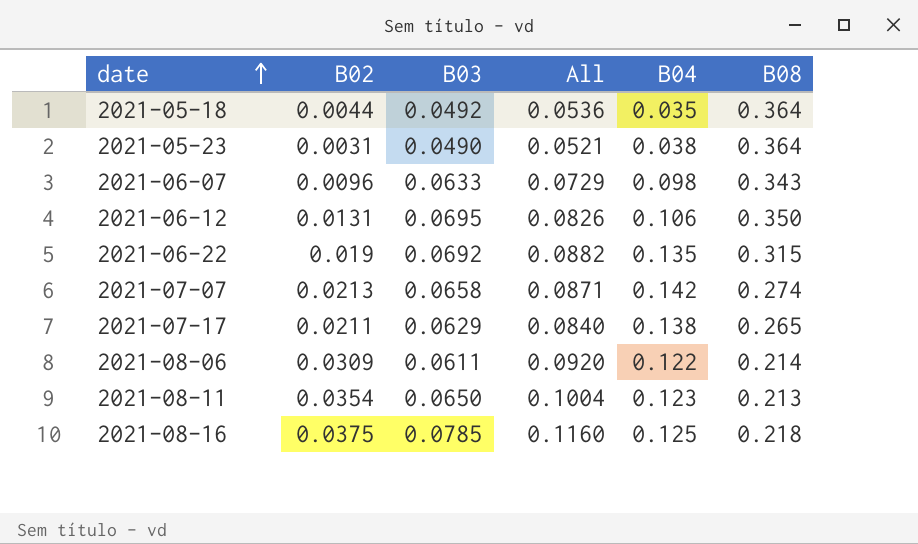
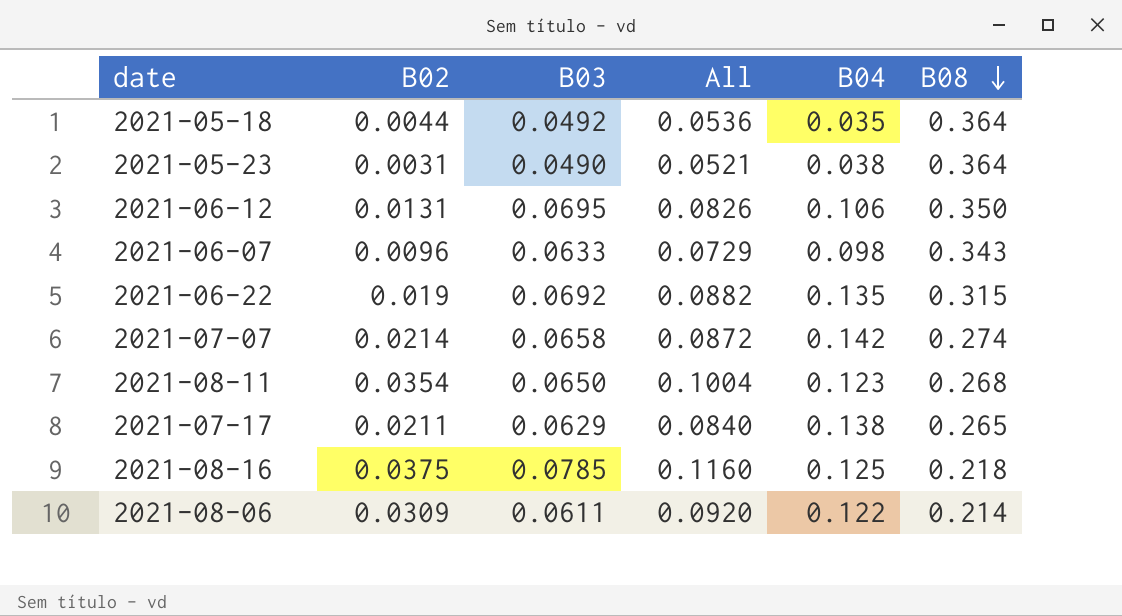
row order: date ascending -> B08 descending
2021-07-07 | B02: 0.0213 -> 0.0214
2021-07-07 | All: 0.0871 -> 0.0872
2021-08-11 | B08: 0.213 -> 0.268

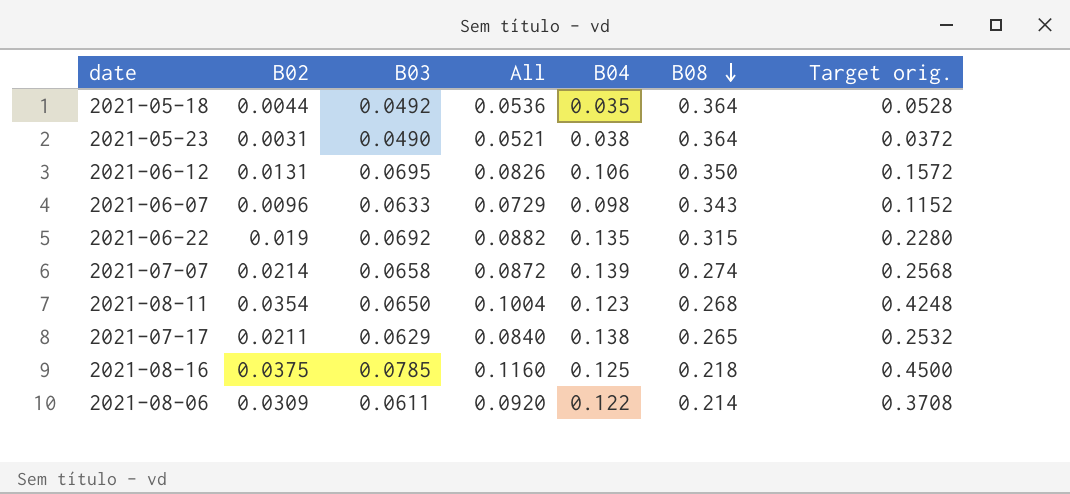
column Target orig. | formula: none -> [B02] * 12
2021-07-07 | B04: 0.142 -> 0.139

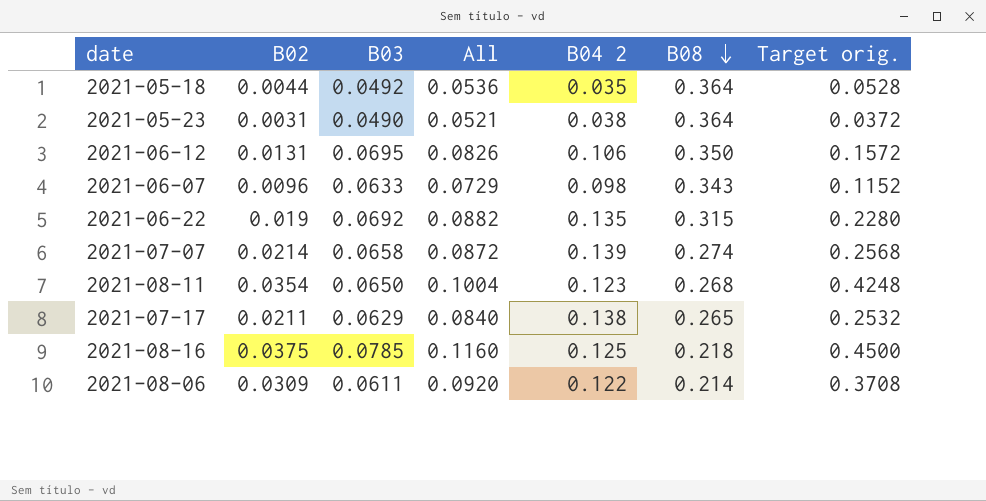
column name: B04 -> B04 2

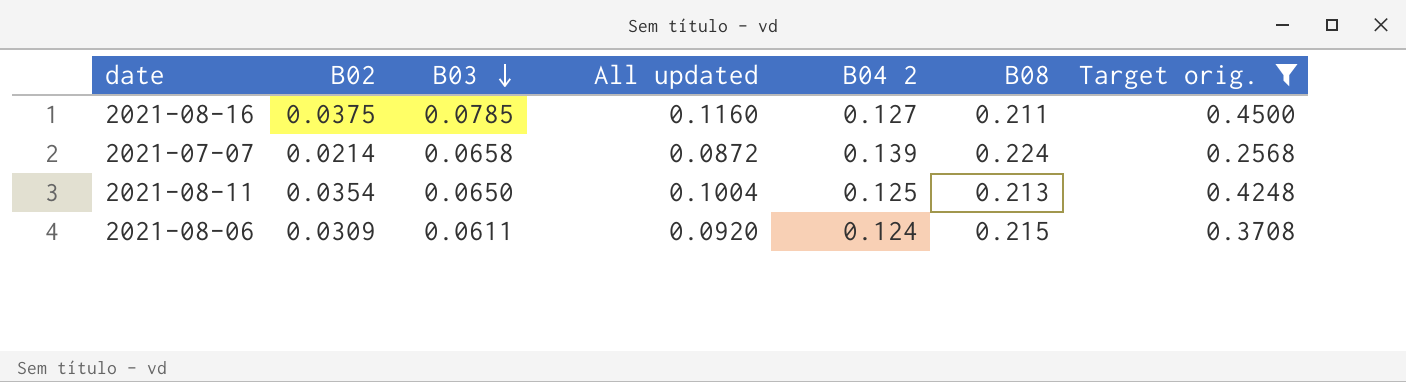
filter: none -> Target orig. >= 0.2568
row order: B08 descending -> B03 descending
column name: All -> All updated
2021-08-16 | B04 2: 0.125 -> 0.127
2021-08-16 | B08: 0.218 -> 0.211
2021-07-07 | B08: 0.274 -> 0.224
2021-08-11 | B04 2: 0.123 -> 0.125
2021-08-11 | B08: 0.268 -> 0.213
2021-08-06 | B04 2: 0.122 -> 0.124
2021-08-06 | B08: 0.214 -> 0.215

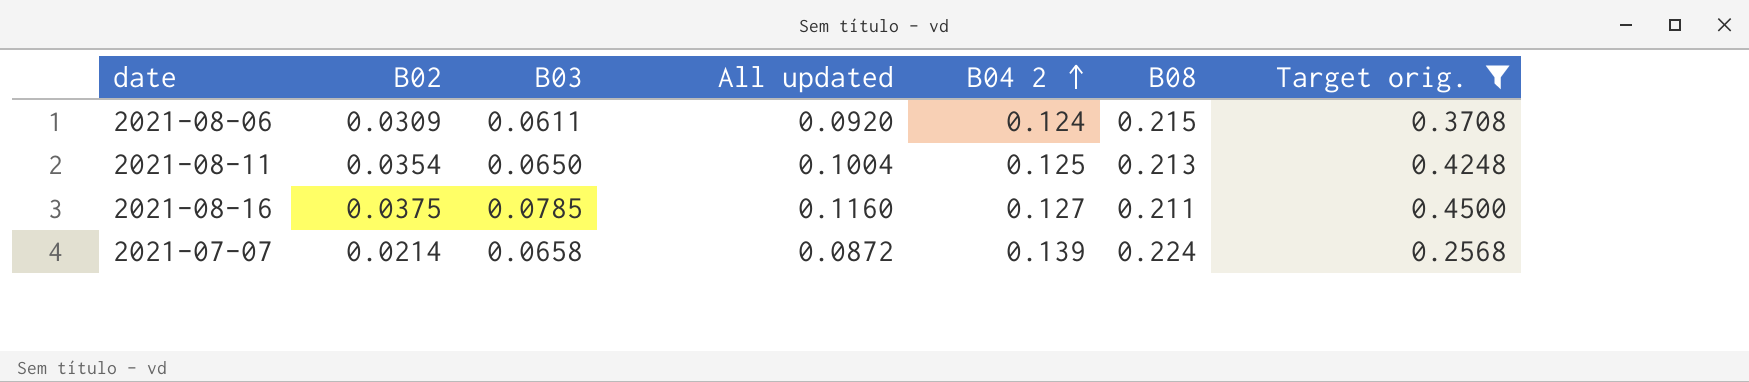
row order: B03 descending -> B04 2 ascending

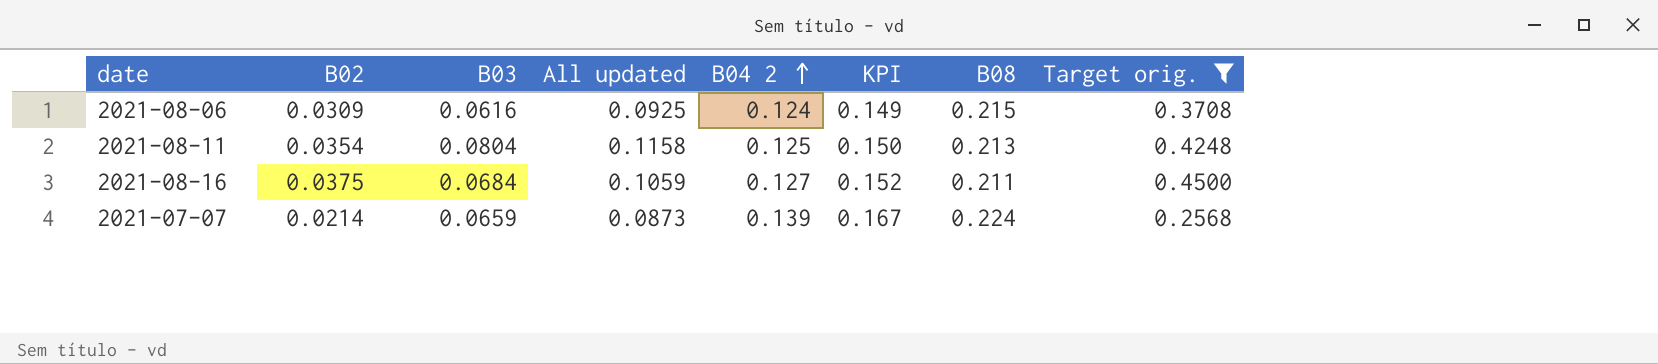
column KPI | formula: none -> [B04 2] * 1.2
2021-08-06 | B03: 0.0611 -> 0.0616
2021-08-06 | All updated: 0.0920 -> 0.0925
2021-08-11 | B03: 0.0650 -> 0.0804
2021-08-11 | All updated: 0.1004 -> 0.1158
2021-08-16 | B03: 0.0785 -> 0.0684
2021-08-16 | All updated: 0.1160 -> 0.1059
2021-07-07 | B03: 0.0658 -> 0.0659
2021-07-07 | All updated: 0.0872 -> 0.0873

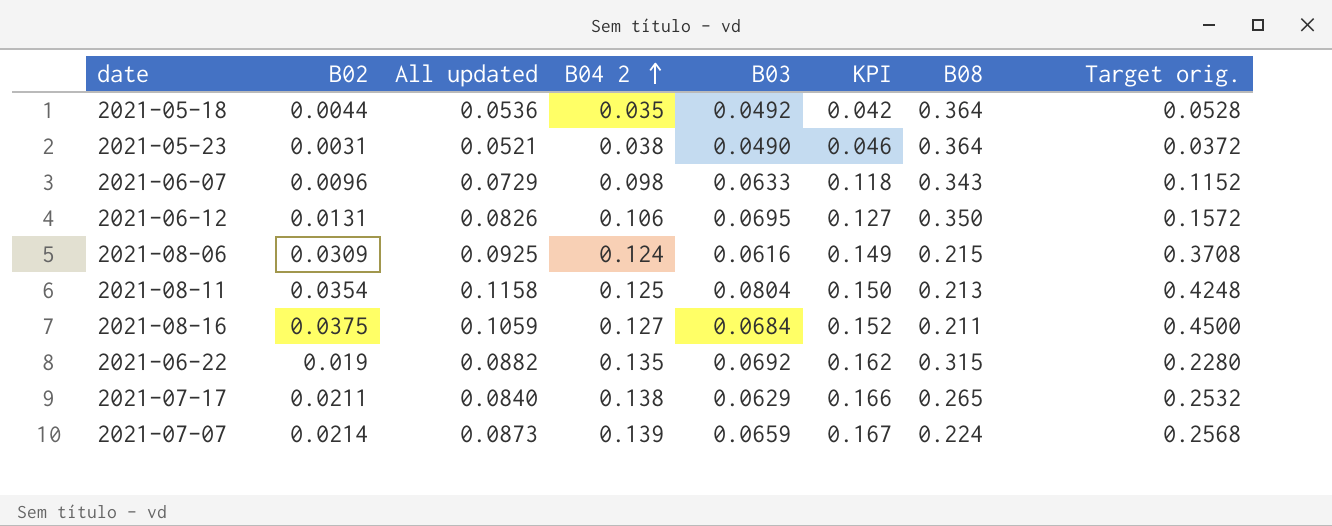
filter: Target orig. >= 0.2568 -> none
column B03 | position: 3 -> 5

